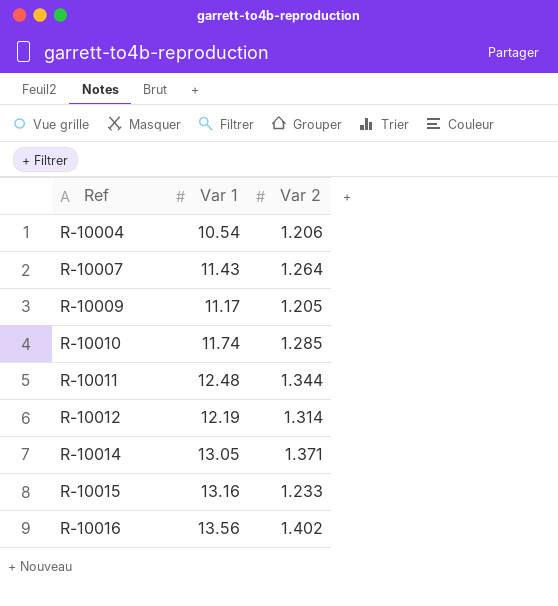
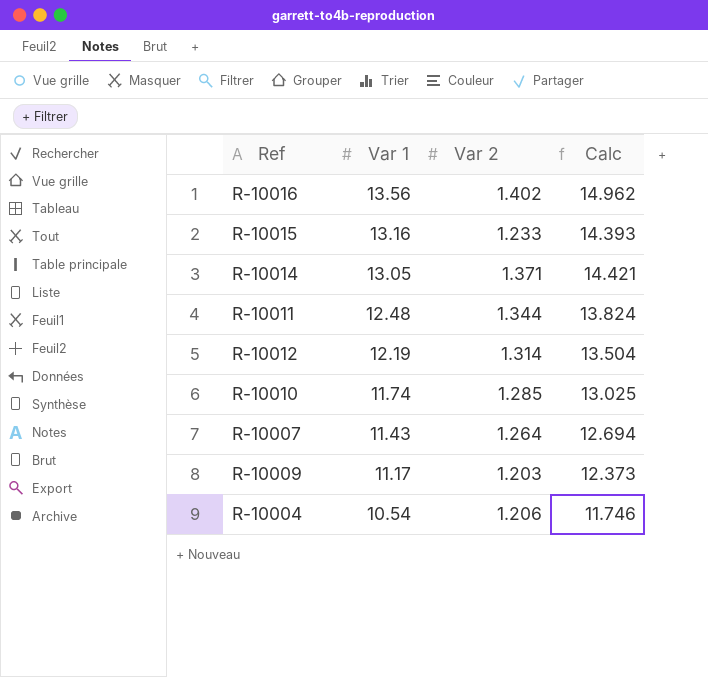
row order: Ref ascending -> Var 1 descending
column Calc | formula: none -> [Var 1] + [Var 2]
R-10009 | Var 2: 1.205 -> 1.203

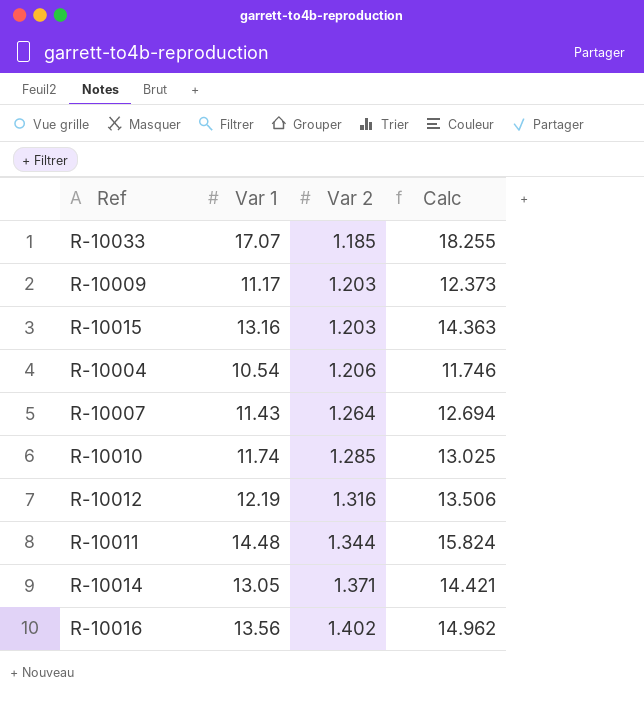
row order: Var 1 descending -> Var 2 ascending
row R-10033: none -> 17.07 | 1.185 | 18.255
R-10015 | Var 2: 1.233 -> 1.203
R-10015 | Calc: 14.393 -> 14.363
R-10012 | Var 2: 1.314 -> 1.316
R-10012 | Calc: 13.504 -> 13.506
R-10011 | Var 1: 12.48 -> 14.48
R-10011 | Calc: 13.824 -> 15.824

